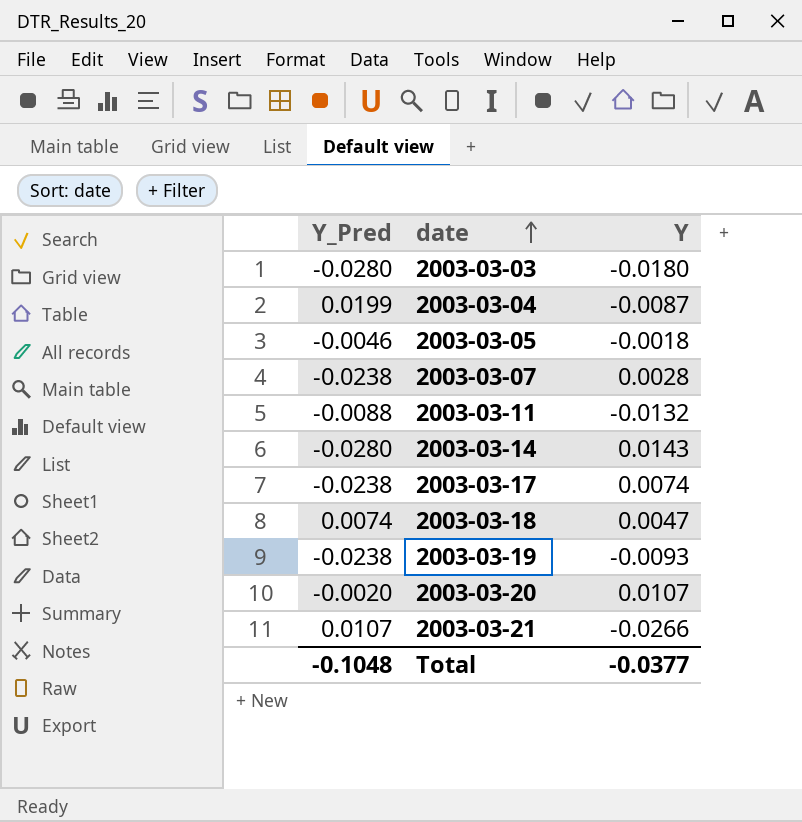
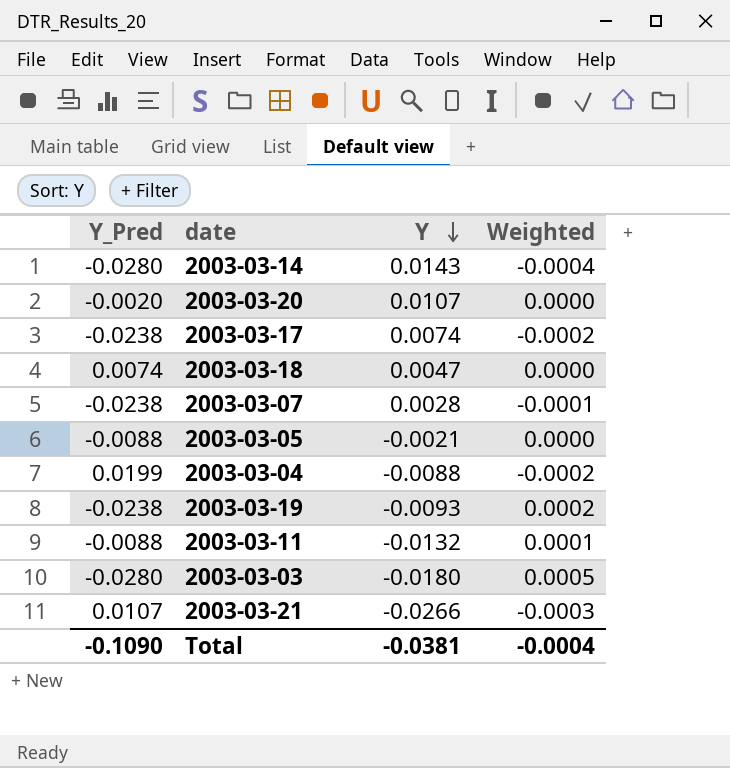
row order: date ascending -> Y descending
column Weighted | formula: none -> [Y_Pred] * [Y]
2003-03-05 | Y_Pred: -0.0046 -> -0.0088
2003-03-05 | Y: -0.0018 -> -0.0021
2003-03-04 | Y: -0.0087 -> -0.0088
Total | Y_Pred: -0.1048 -> -0.1090
Total | Y: -0.0377 -> -0.0381

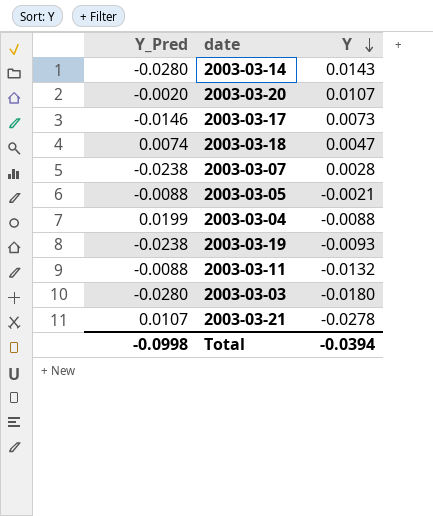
column Weighted | formula: [Y_Pred] * [Y] -> none
2003-03-17 | Y_Pred: -0.0238 -> -0.0146
2003-03-17 | Y: 0.0074 -> 0.0073
2003-03-21 | Y: -0.0266 -> -0.0278
Total | Y_Pred: -0.1090 -> -0.0998
Total | Y: -0.0381 -> -0.0394

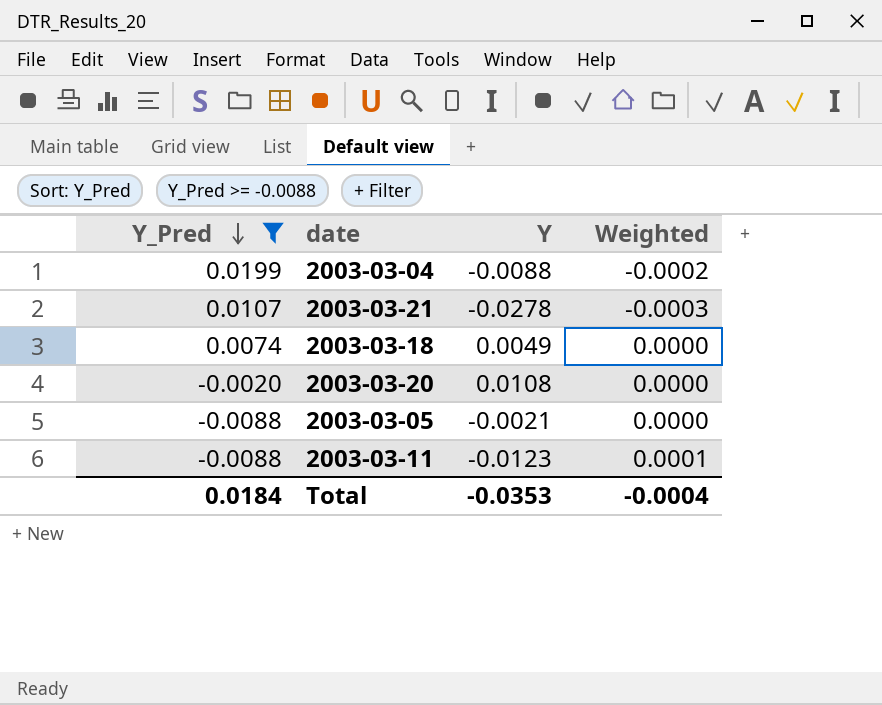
filter: none -> Y_Pred >= -0.0088
row order: Y descending -> Y_Pred descending
column Weighted | formula: none -> [Y_Pred] * [Y]
2003-03-18 | Y: 0.0047 -> 0.0049
2003-03-20 | Y: 0.0107 -> 0.0108
2003-03-11 | Y: -0.0132 -> -0.0123
Total | Y_Pred: -0.0998 -> 0.0184
Total | Y: -0.0394 -> -0.0353

